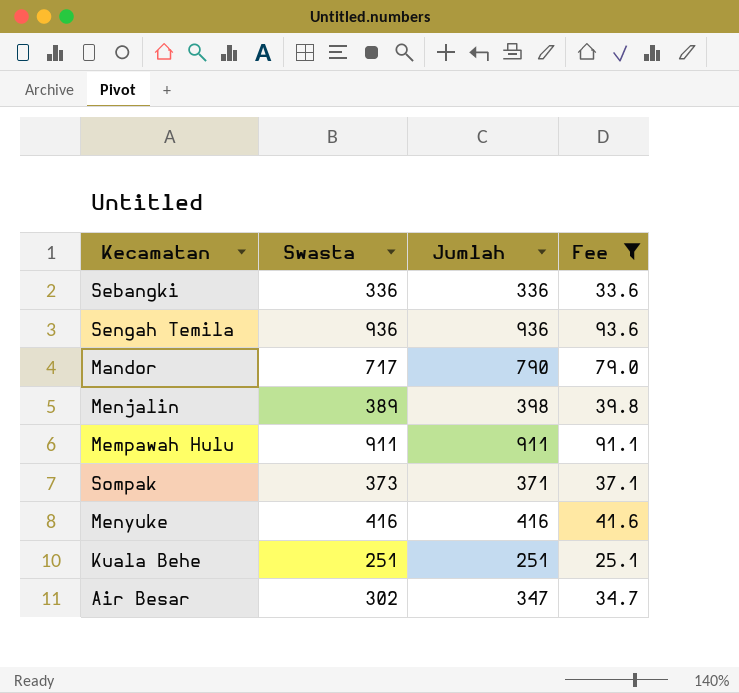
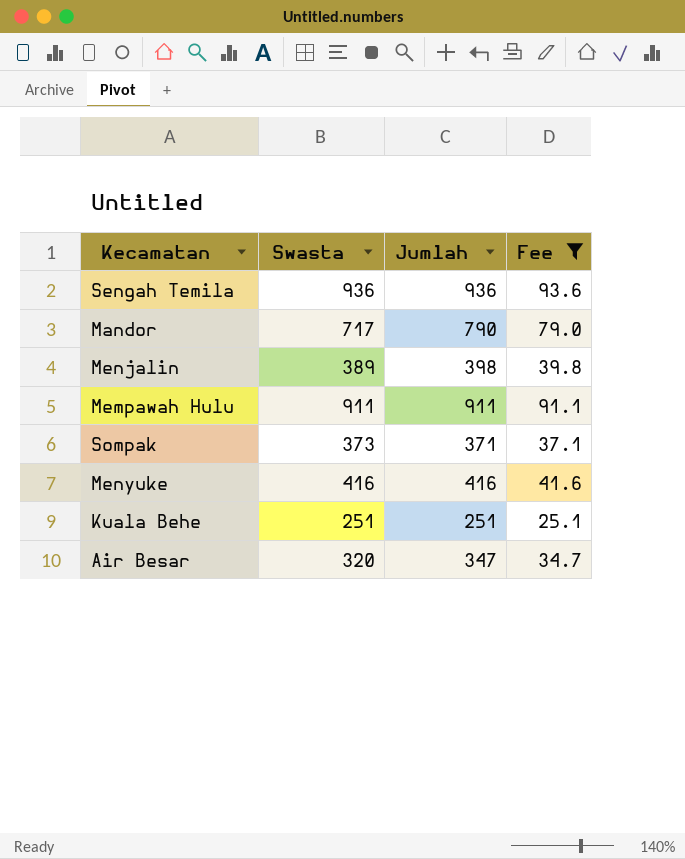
row Sebangki: 336 | 336 | 33.6 -> none
Air Besar | Swasta: 302 -> 320

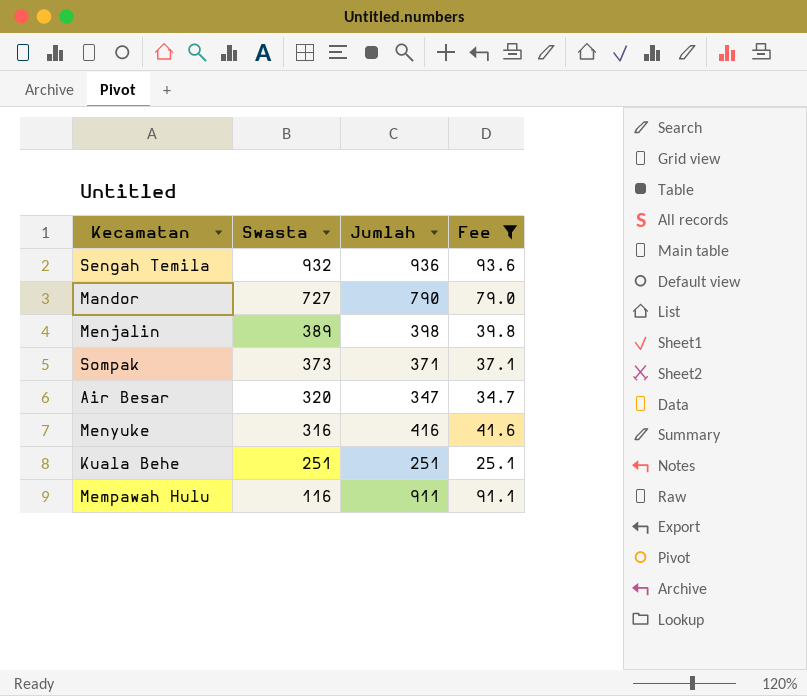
row order: none -> Swasta descending
Sengah Temila | Swasta: 936 -> 932
Mandor | Swasta: 717 -> 727
Menyuke | Swasta: 416 -> 316
Mempawah Hulu | Swasta: 911 -> 116

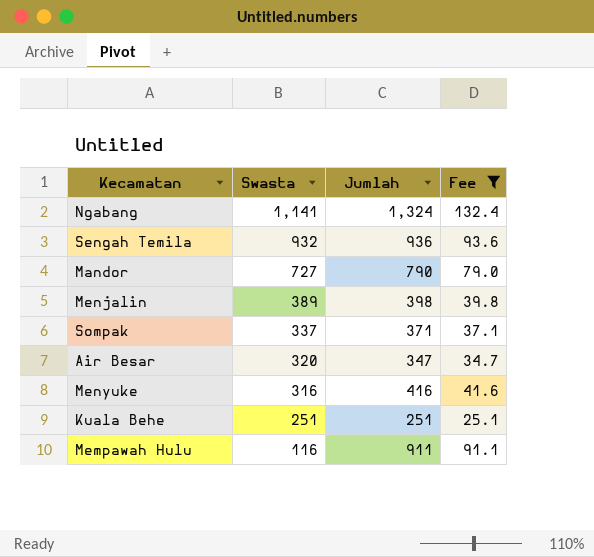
row Ngabang: none -> 1,141 | 1,324 | 132.4
Sompak | Swasta: 373 -> 337

